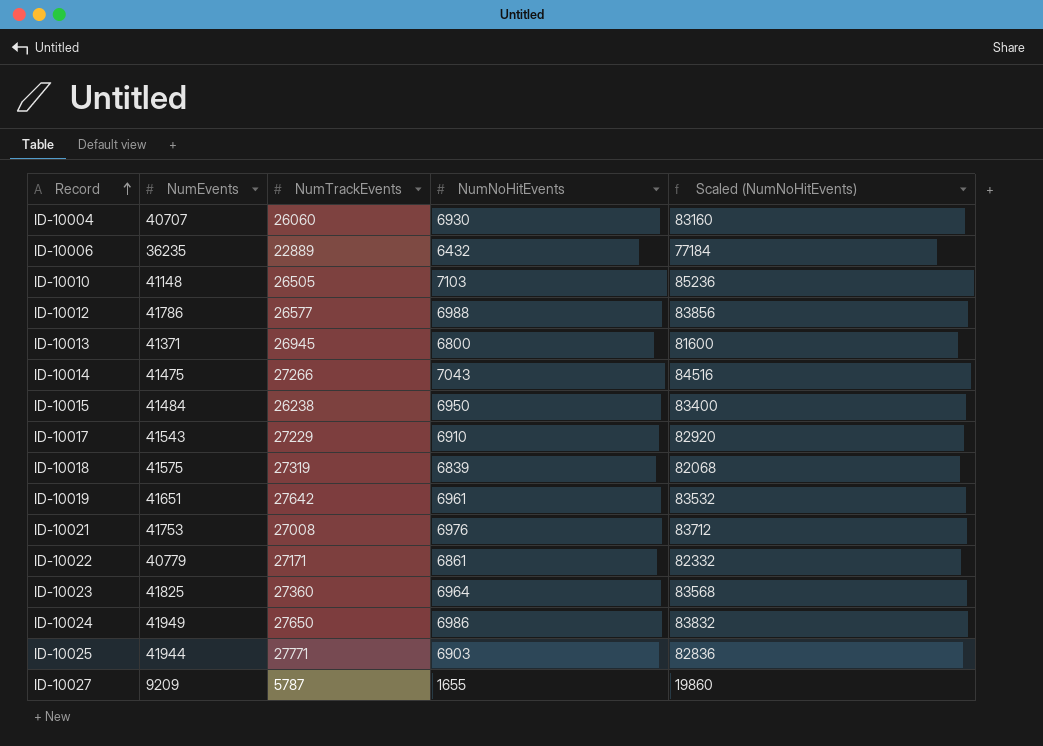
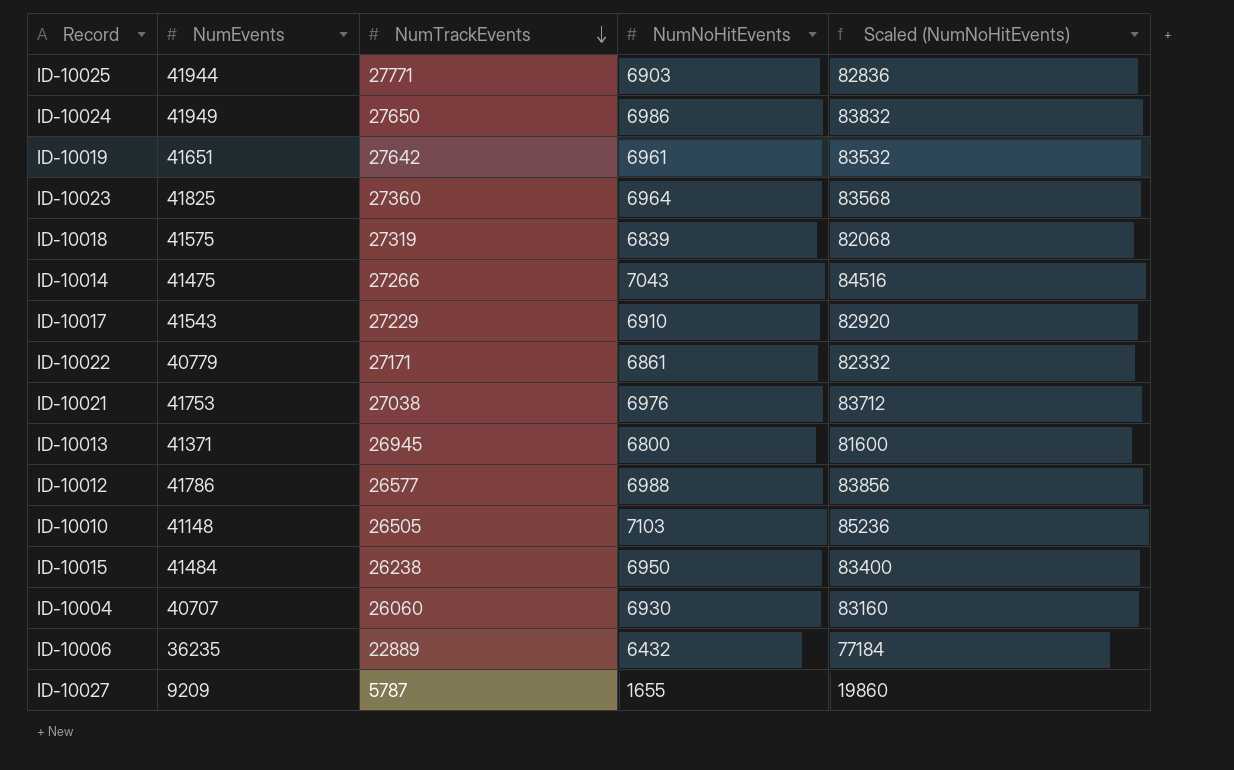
row order: Record ascending -> NumTrackEvents descending
ID-10021 | NumTrackEvents: 27008 -> 27038

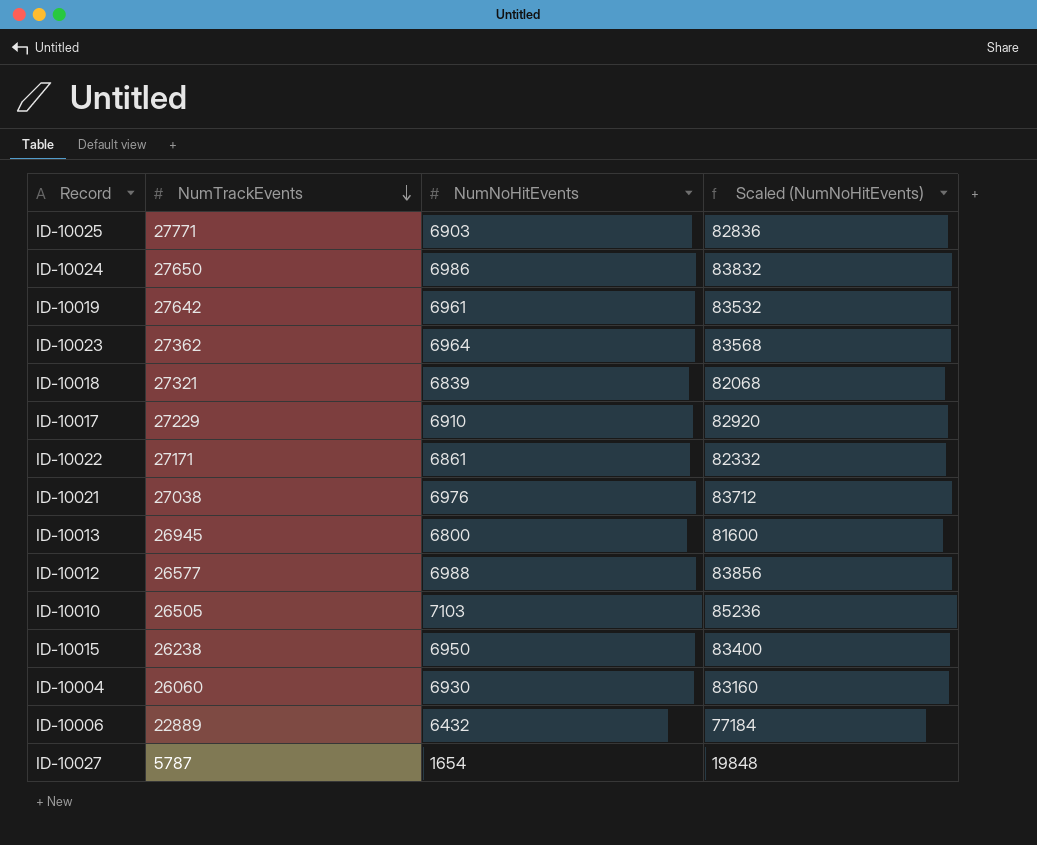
column NumEvents | position: 2 -> none
row ID-10014: 41475 | 27266 | 7043 | 84516 -> none
ID-10023 | NumTrackEvents: 27360 -> 27362
ID-10018 | NumTrackEvents: 27319 -> 27321
ID-10027 | NumNoHitEvents: 1655 -> 1654
ID-10027 | Scaled (NumNoHitEvents): 19860 -> 19848

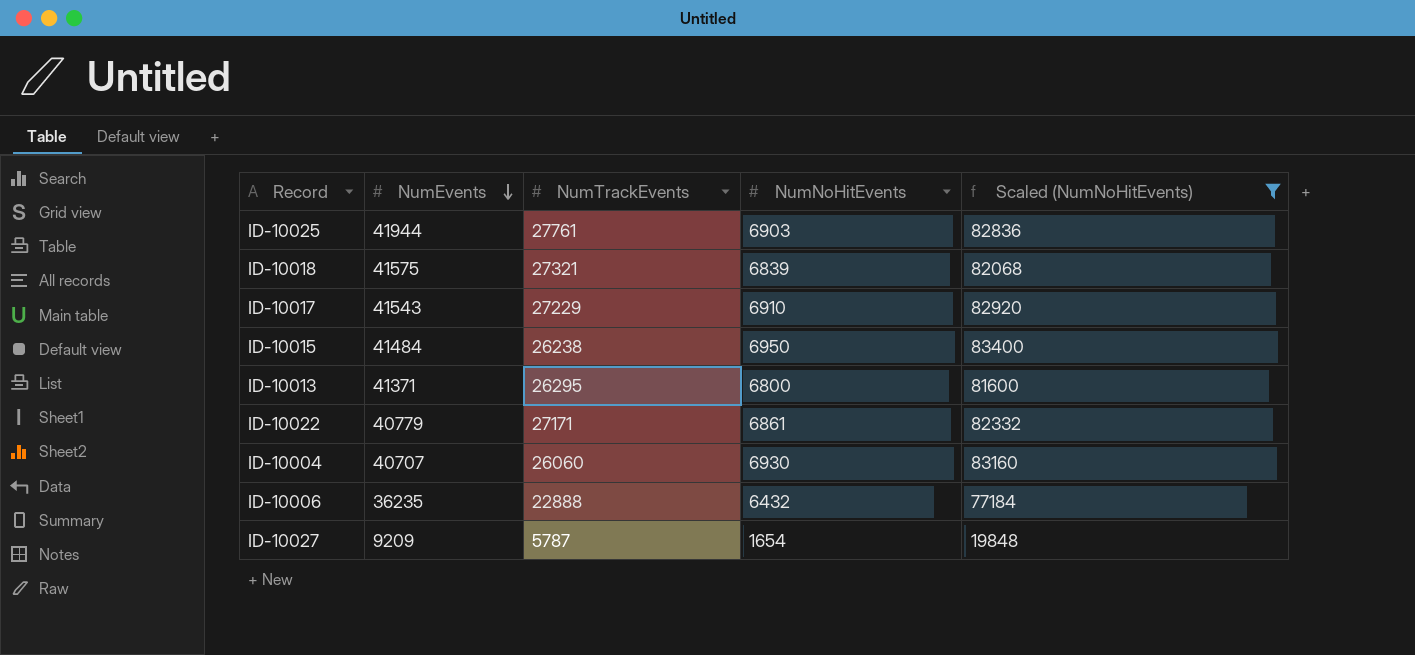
filter: none -> Scaled (NumNoHitEvents) <= 83400
row order: NumTrackEvents descending -> NumEvents descending
column NumEvents | position: none -> 2
ID-10025 | NumTrackEvents: 27771 -> 27761
ID-10013 | NumTrackEvents: 26945 -> 26295
ID-10006 | NumTrackEvents: 22889 -> 22888

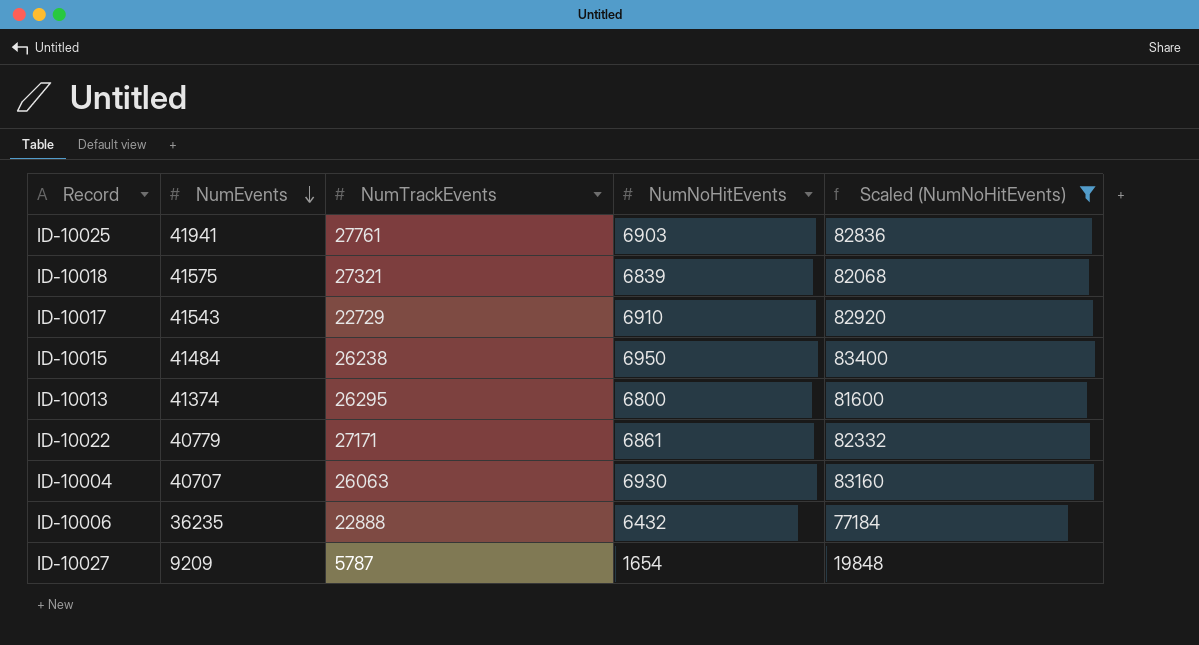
ID-10025 | NumEvents: 41944 -> 41941
ID-10017 | NumTrackEvents: 27229 -> 22729
ID-10013 | NumEvents: 41371 -> 41374
ID-10004 | NumTrackEvents: 26060 -> 26063

